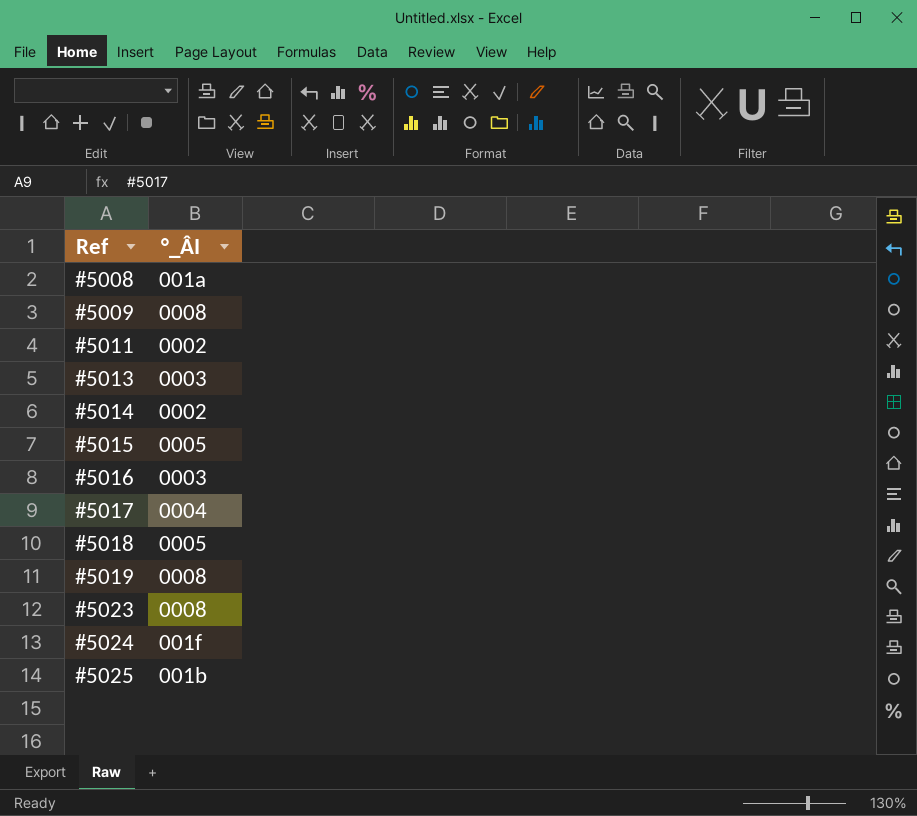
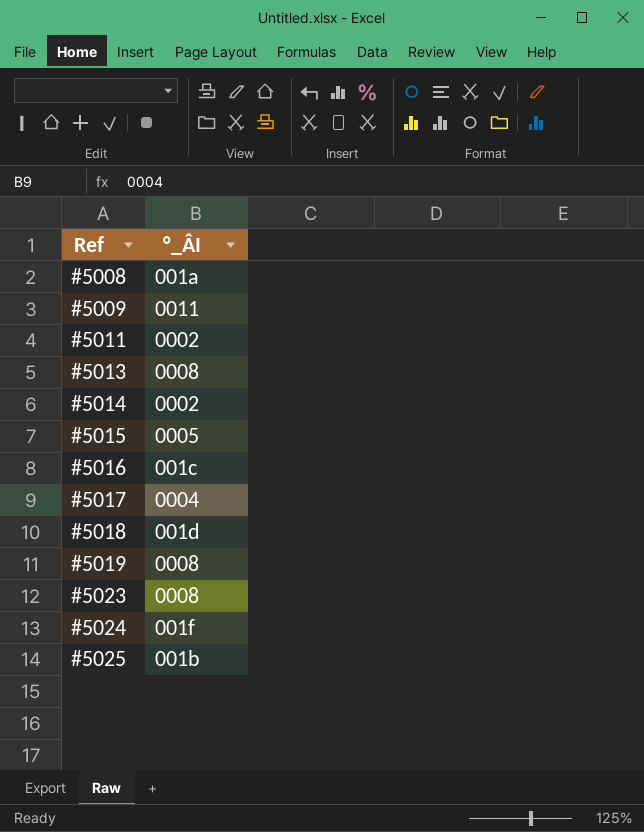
#5009 | °_ÂI: 0008 -> 0011
#5013 | °_ÂI: 0003 -> 0008
#5016 | °_ÂI: 0003 -> 001c
#5018 | °_ÂI: 0005 -> 001d

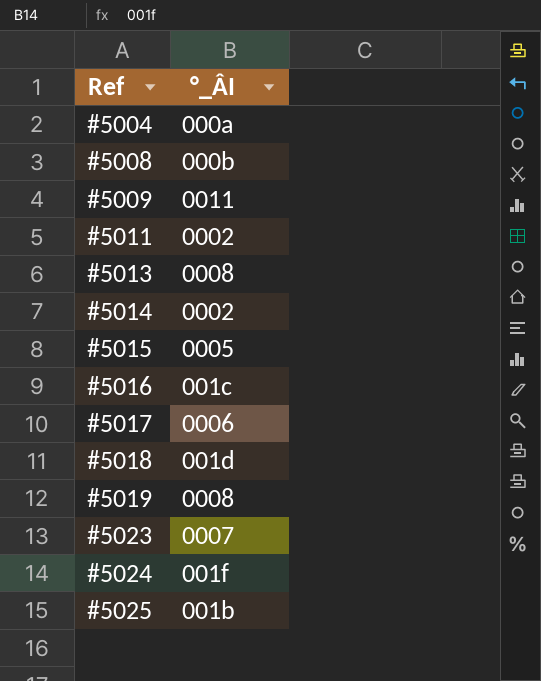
row #5004: none -> 000a
#5008 | °_ÂI: 001a -> 000b
#5017 | °_ÂI: 0004 -> 0006
#5023 | °_ÂI: 0008 -> 0007

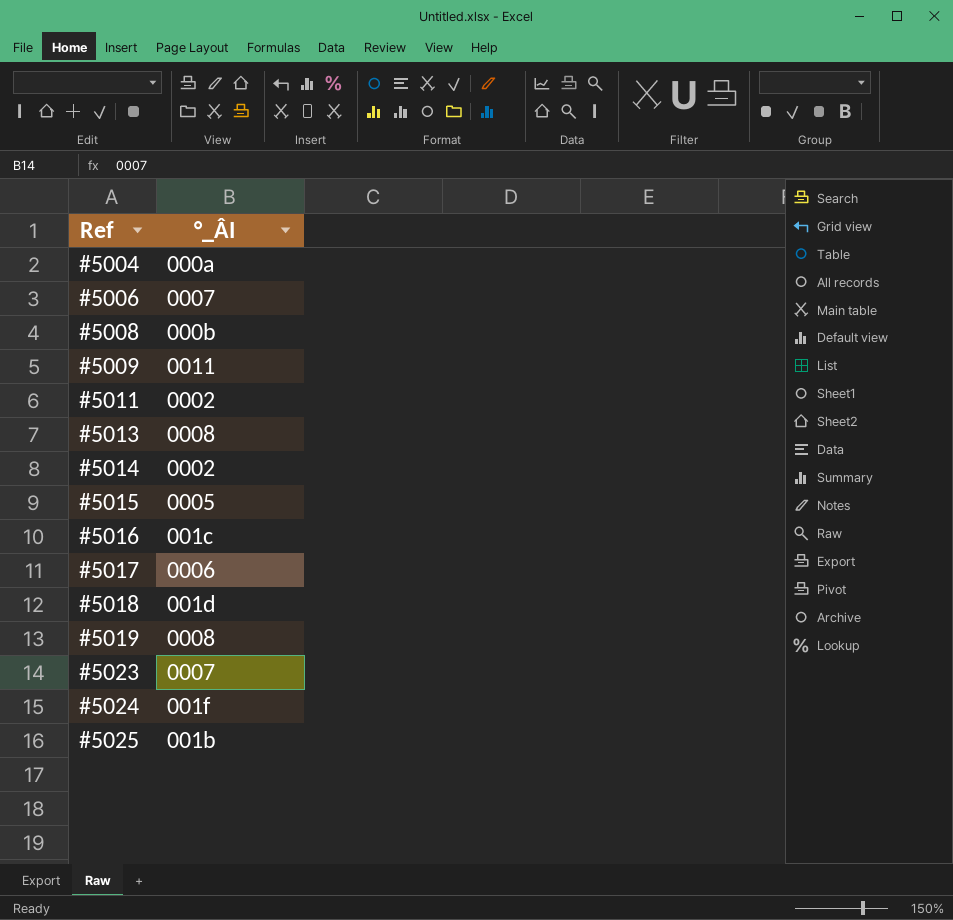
row #5006: none -> 0007

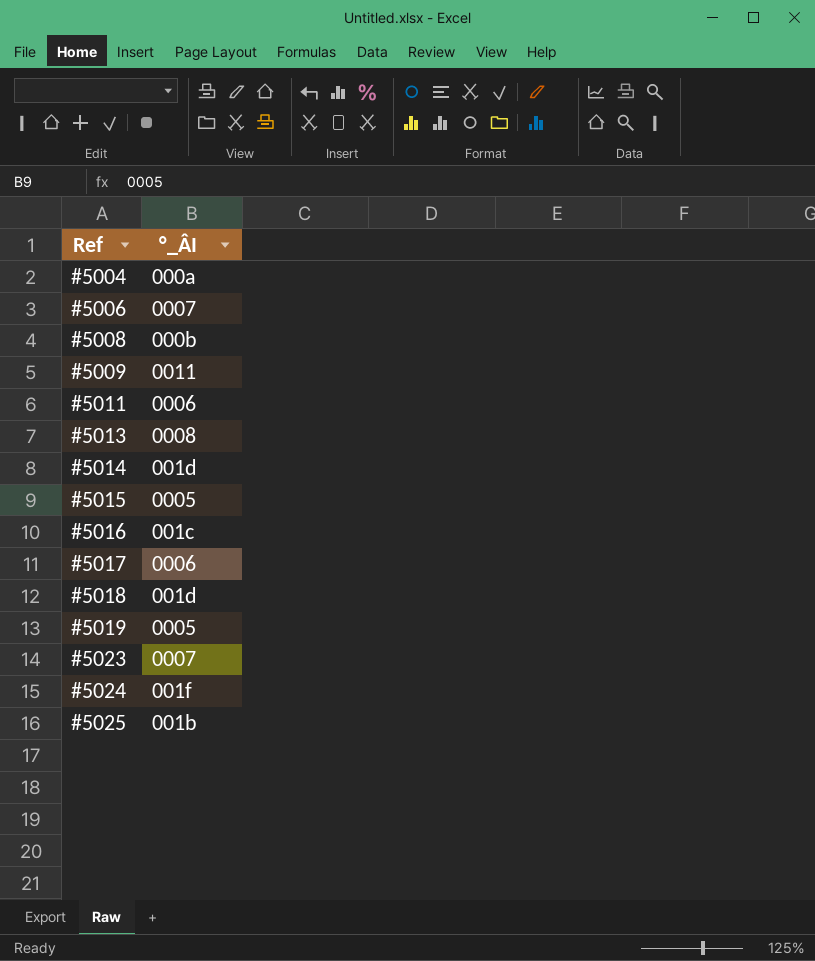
#5011 | °_ÂI: 0002 -> 0006
#5014 | °_ÂI: 0002 -> 001d
#5019 | °_ÂI: 0008 -> 0005

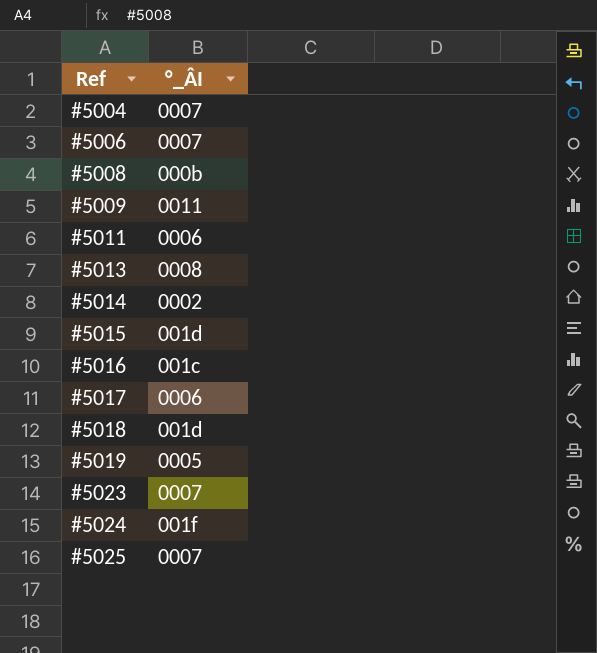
#5004 | °_ÂI: 000a -> 0007
#5014 | °_ÂI: 001d -> 0002
#5015 | °_ÂI: 0005 -> 001d
#5025 | °_ÂI: 001b -> 0007

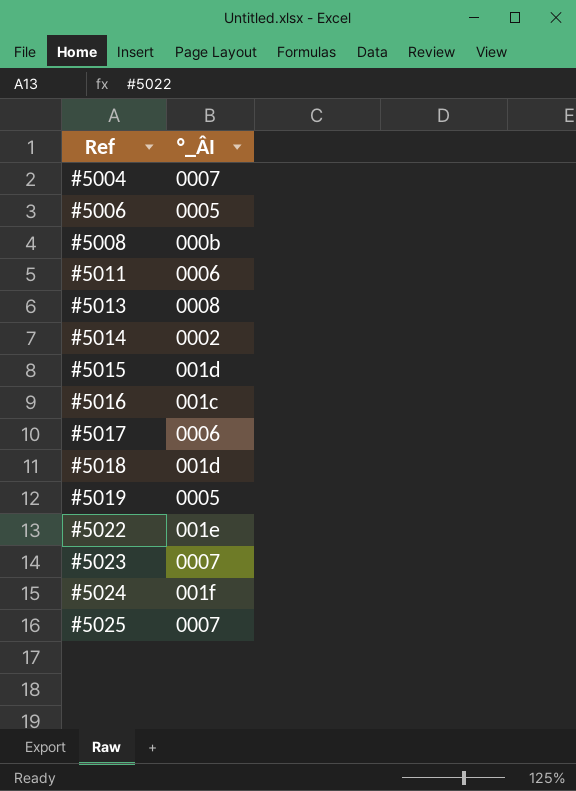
row #5009: 0011 -> none
#5006 | °_ÂI: 0007 -> 0005
row #5022: none -> 001e

